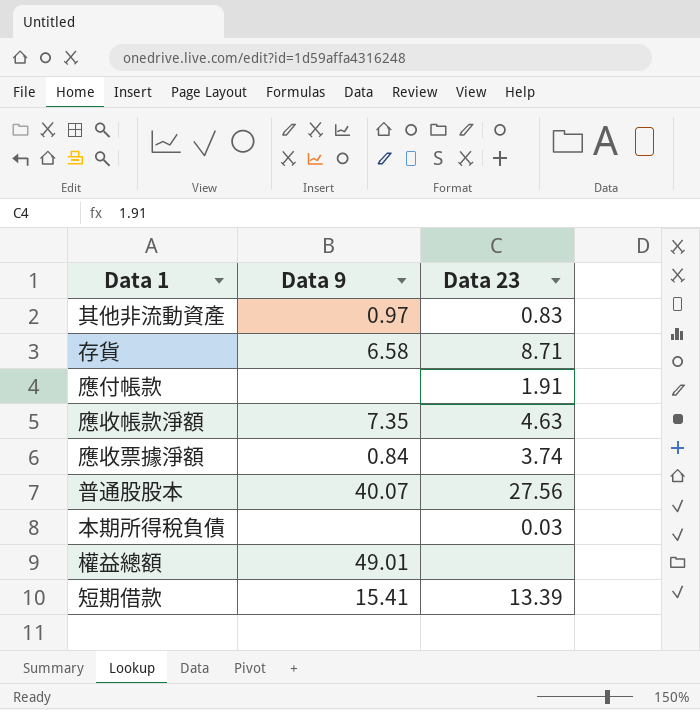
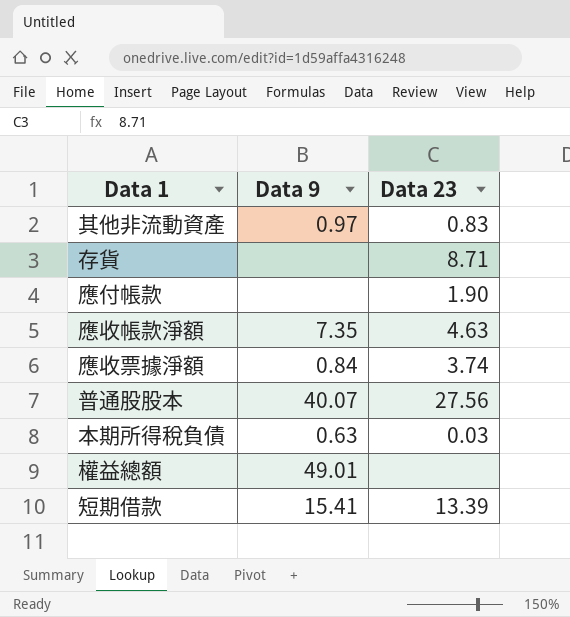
存貨 | Data 9: 6.58 -> none
應付帳款 | Data 23: 1.91 -> 1.90
本期所得稅負債 | Data 9: none -> 0.63

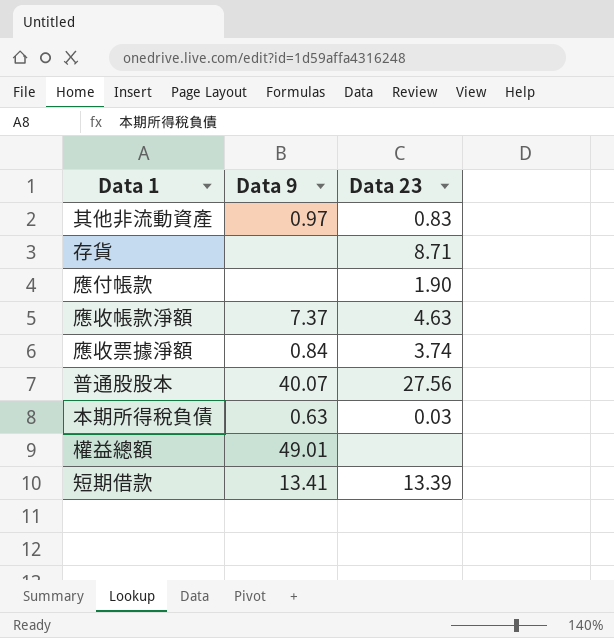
應收帳款淨額 | Data 9: 7.35 -> 7.37
短期借款 | Data 9: 15.41 -> 13.41

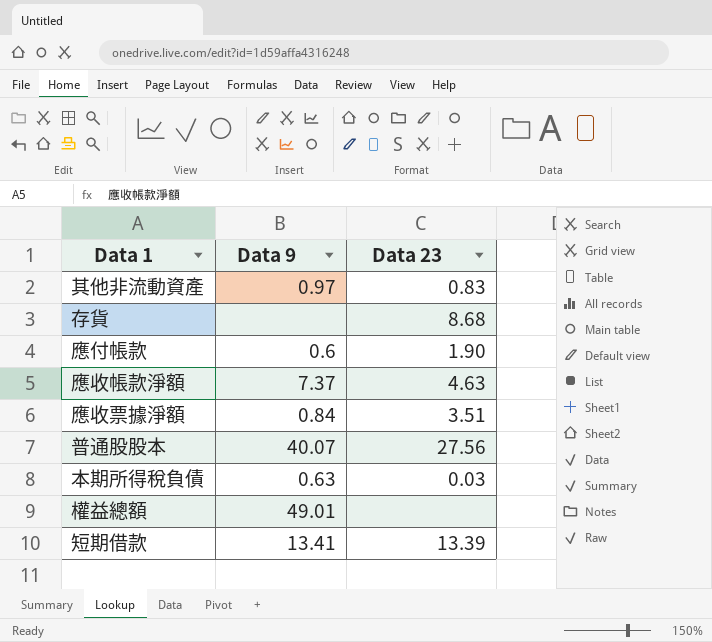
存貨 | Data 23: 8.71 -> 8.68
應付帳款 | Data 9: none -> 0.6
應收票據淨額 | Data 23: 3.74 -> 3.51

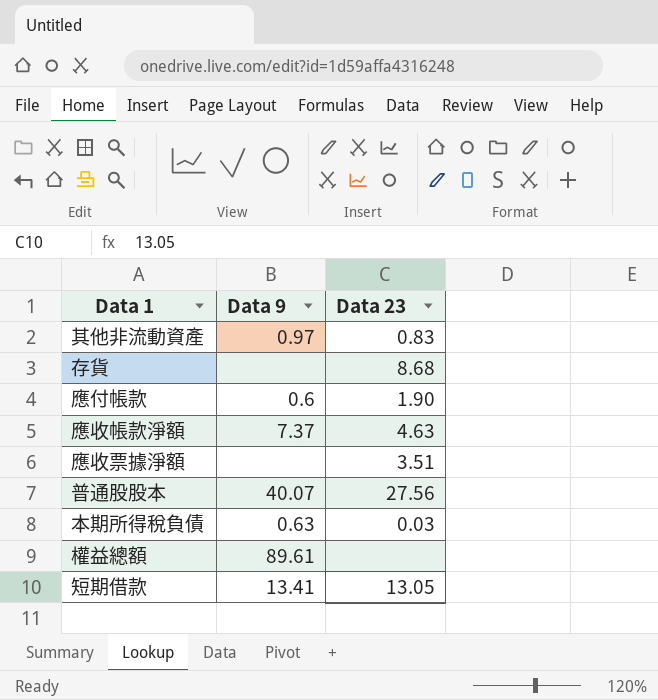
應收票據淨額 | Data 9: 0.84 -> none
權益總額 | Data 9: 49.01 -> 89.61
短期借款 | Data 23: 13.39 -> 13.05

